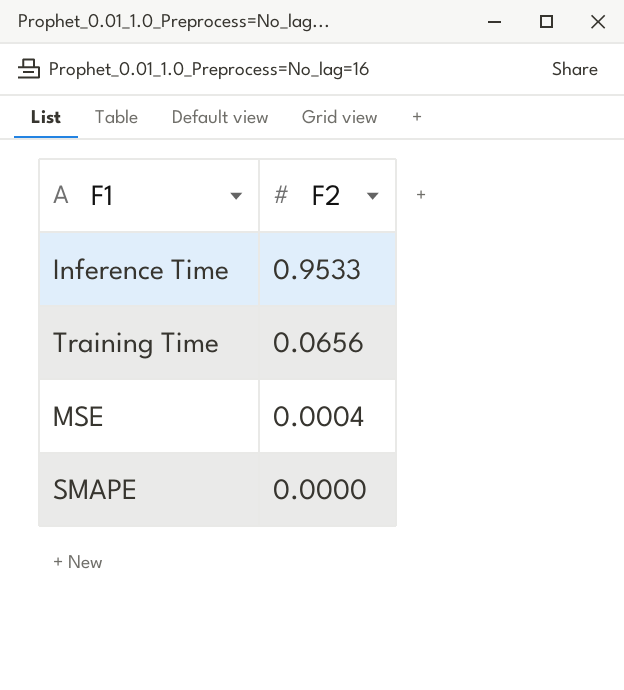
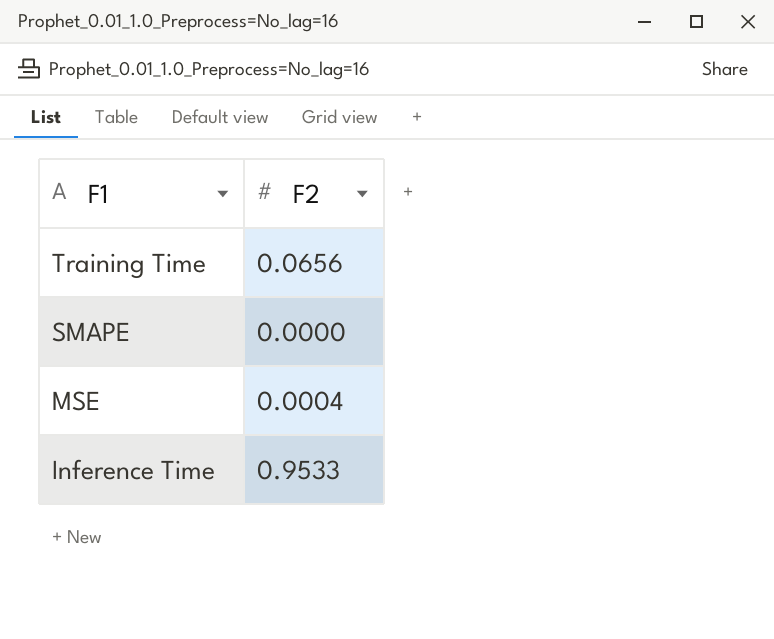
row order: F2 descending -> F1 descending

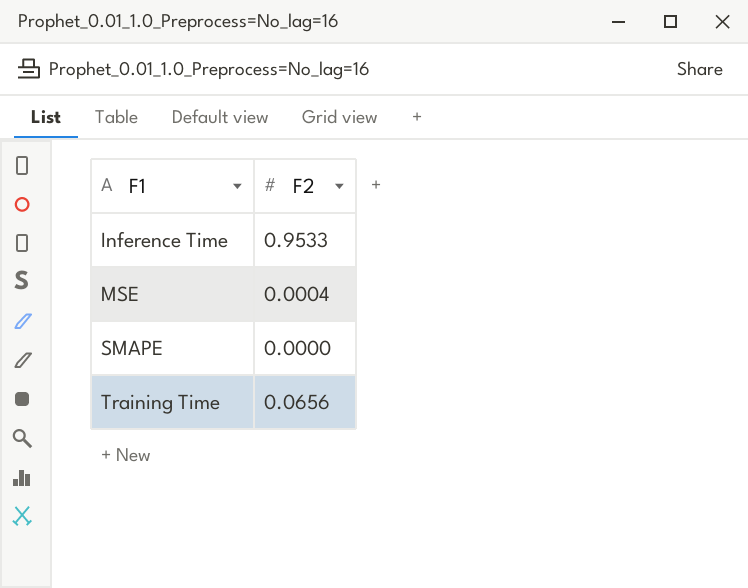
row order: F1 descending -> F1 ascending

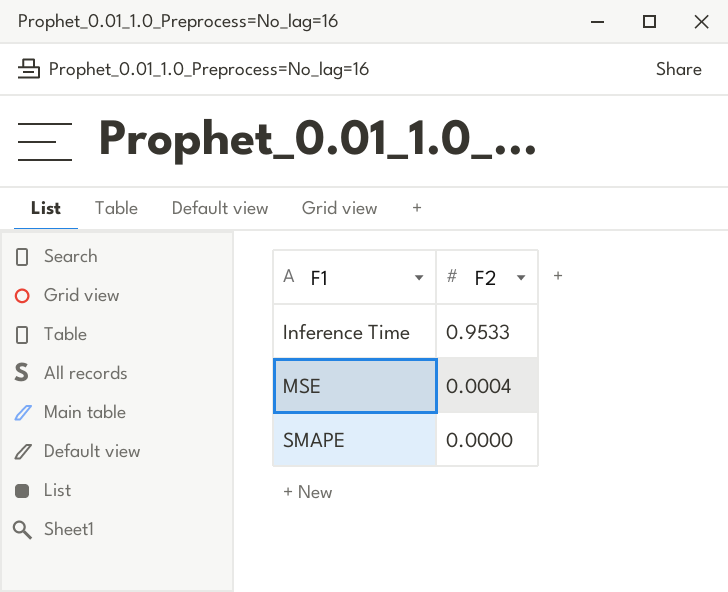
row Training Time: 0.0656 -> none

